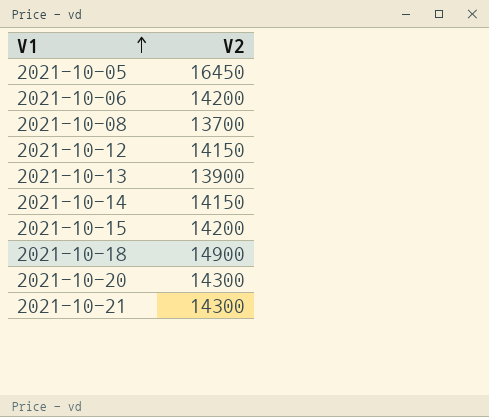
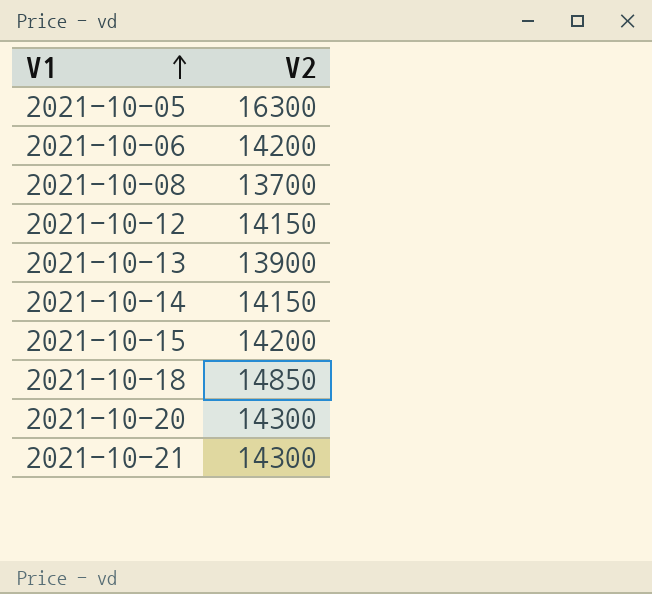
2021-10-05 | V2: 16450 -> 16300
2021-10-18 | V2: 14900 -> 14850

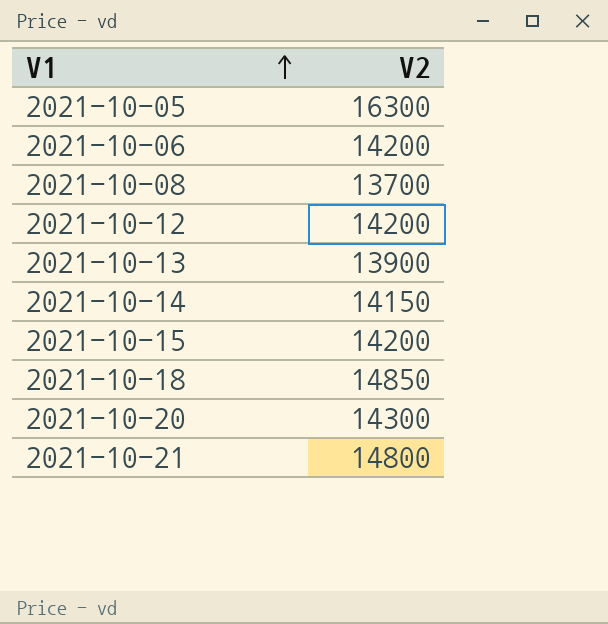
2021-10-12 | V2: 14150 -> 14200
2021-10-21 | V2: 14300 -> 14800

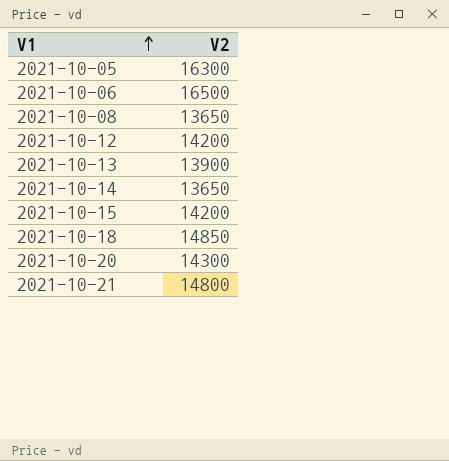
2021-10-06 | V2: 14200 -> 16500
2021-10-08 | V2: 13700 -> 13650
2021-10-14 | V2: 14150 -> 13650

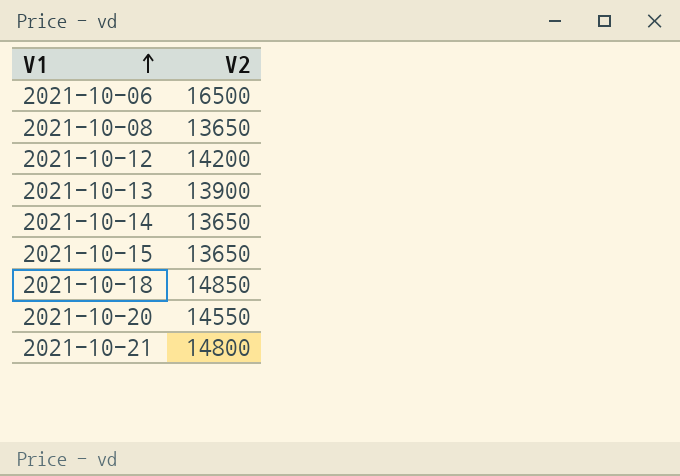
row 2021-10-05: 16300 -> none
2021-10-15 | V2: 14200 -> 13650
2021-10-20 | V2: 14300 -> 14550

